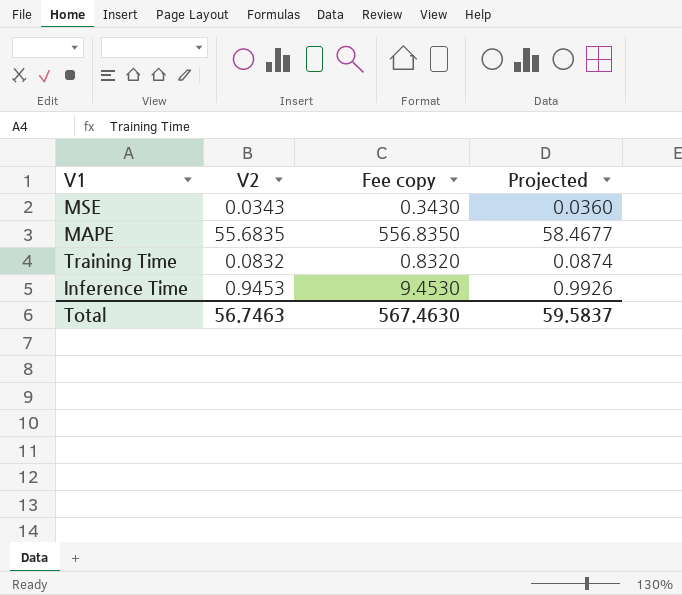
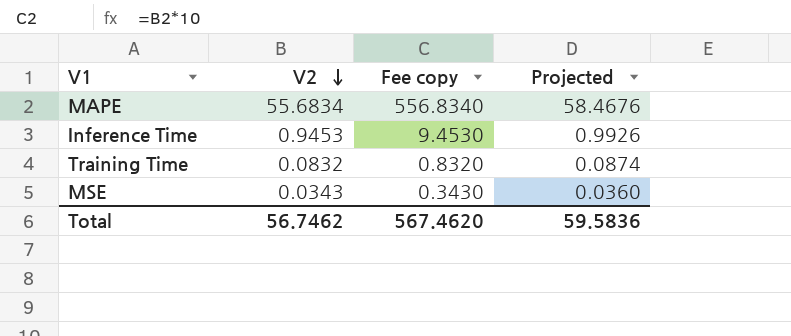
row order: none -> V2 descending
MAPE | V2: 55.6835 -> 55.6834
MAPE | Fee copy: 556.8350 -> 556.8340
MAPE | Projected: 58.4677 -> 58.4676
Total | V2: 56.7463 -> 56.7462
Total | Fee copy: 567.4630 -> 567.4620
Total | Projected: 59.5837 -> 59.5836

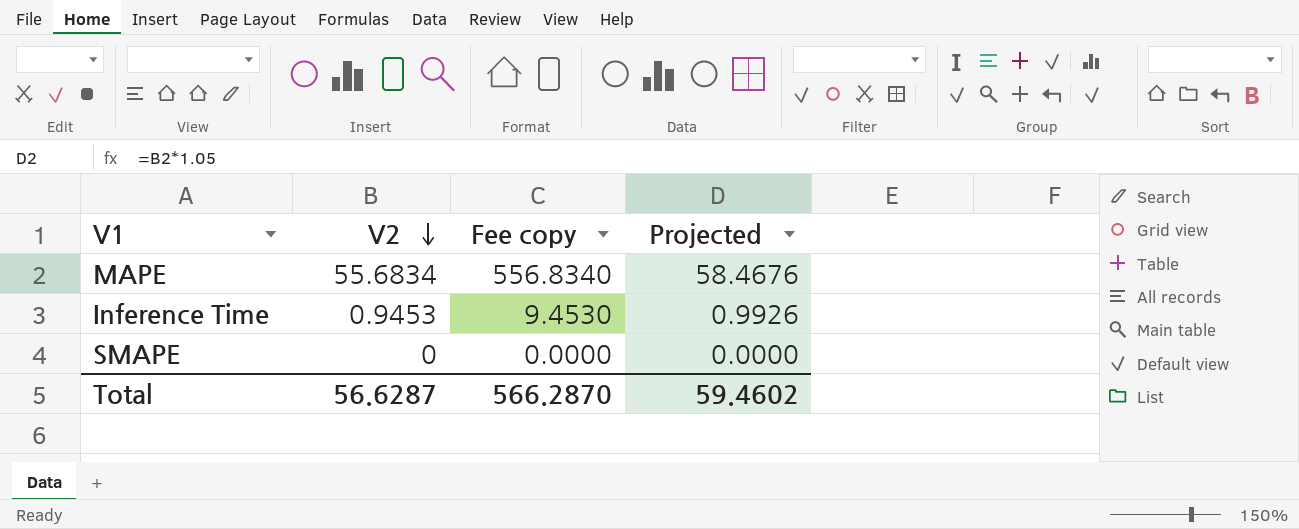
row Training Time: 0.0832 | 0.8320 | 0.0874 -> none
row MSE: 0.0343 | 0.3430 | 0.0360 -> none
row SMAPE: none -> 0 | 0.0000 | 0.0000
Total | V2: 56.7462 -> 56.6287
Total | Fee copy: 567.4620 -> 566.2870
Total | Projected: 59.5836 -> 59.4602

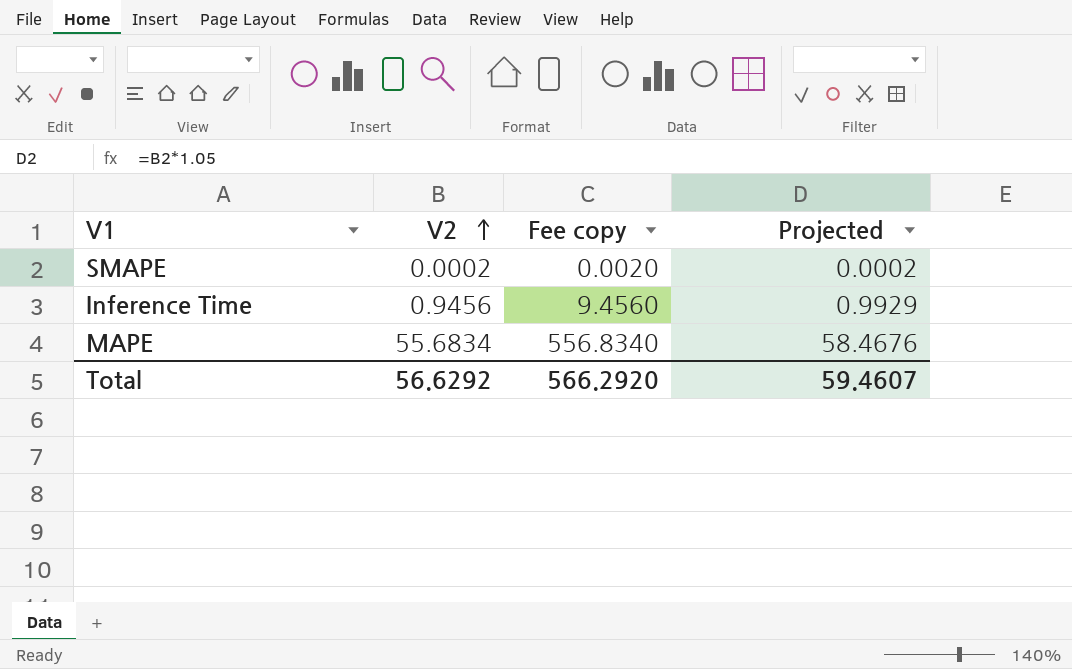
row order: V2 descending -> V2 ascending
SMAPE | V2: 0 -> 0.0002
SMAPE | Fee copy: 0.0000 -> 0.0020
SMAPE | Projected: 0.0000 -> 0.0002
Inference Time | V2: 0.9453 -> 0.9456
Inference Time | Fee copy: 9.4530 -> 9.4560
Inference Time | Projected: 0.9926 -> 0.9929
Total | V2: 56.6287 -> 56.6292
Total | Fee copy: 566.2870 -> 566.2920
Total | Projected: 59.4602 -> 59.4607

